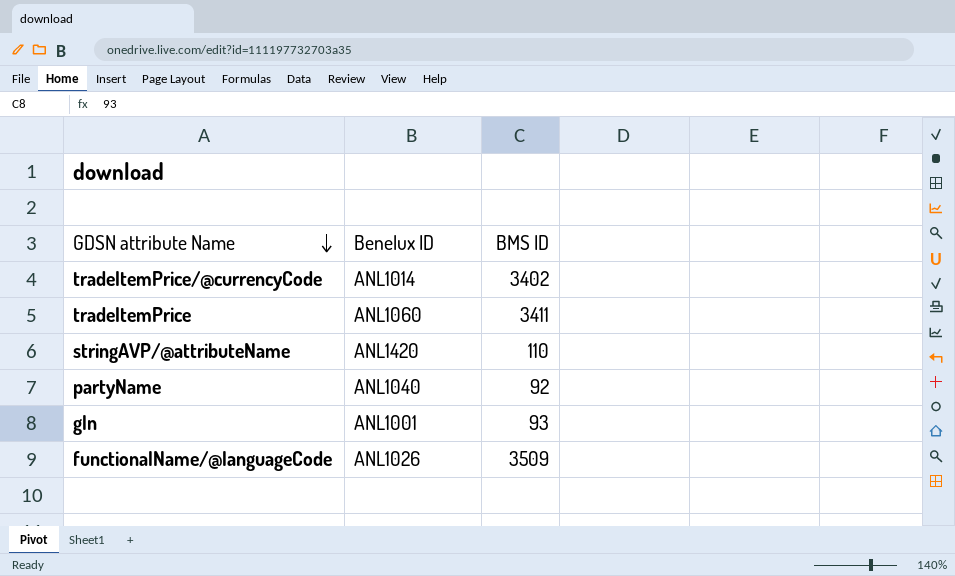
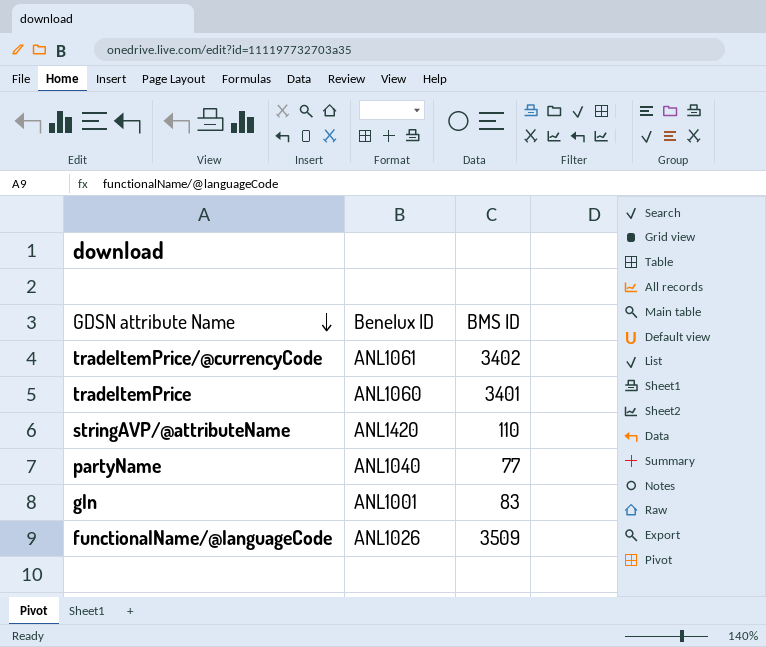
tradeItemPrice/@currencyCode | Benelux ID: ANL1014 -> ANL1061
tradeItemPrice | BMS ID: 3411 -> 3401
partyName | BMS ID: 92 -> 77
gln | BMS ID: 93 -> 83

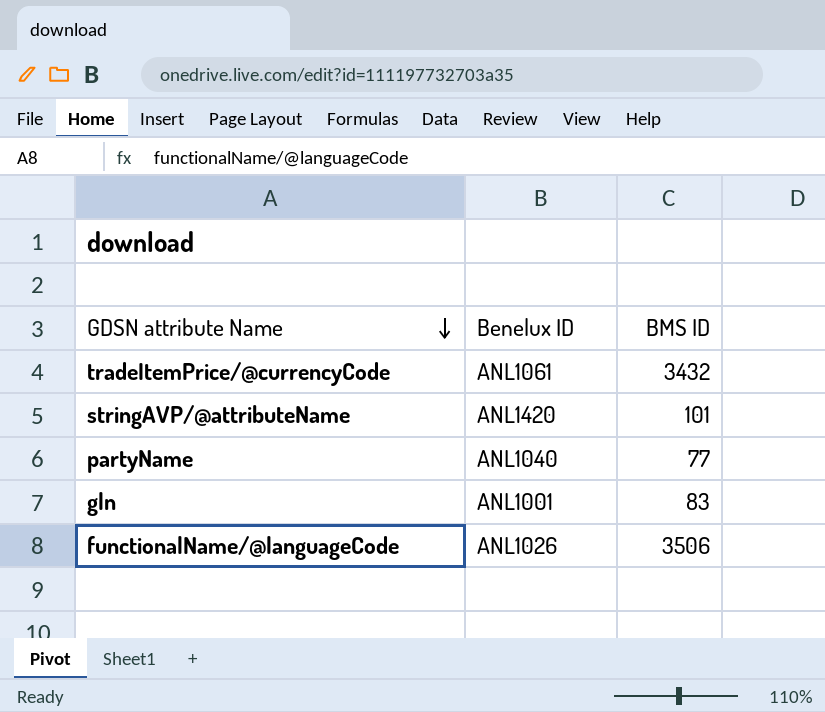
row tradeItemPrice: ANL1060 | 3401 -> none
tradeItemPrice/@currencyCode | BMS ID: 3402 -> 3432
stringAVP/@attributeName | BMS ID: 110 -> 101
functionalName/@languageCode | BMS ID: 3509 -> 3506

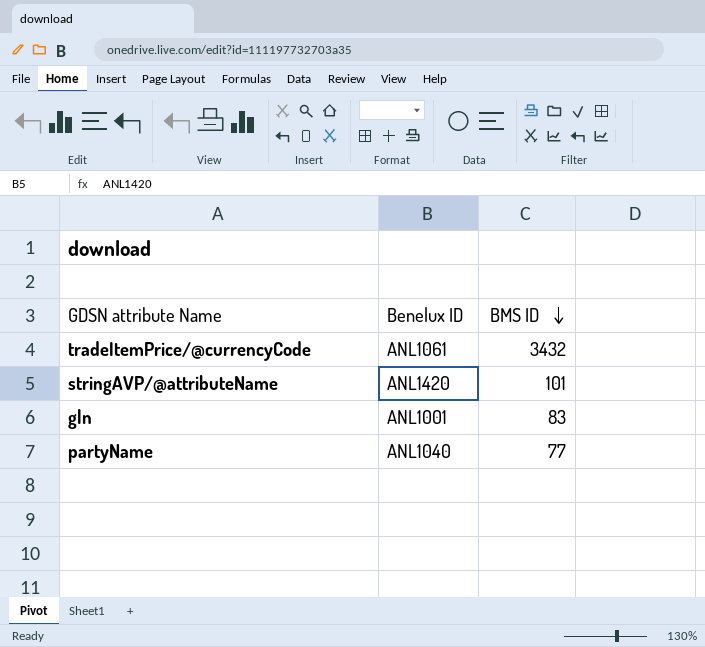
row order: GDSN attribute Name descending -> BMS ID descending
row functionalName/@languageCode: ANL1026 | 3506 -> none

